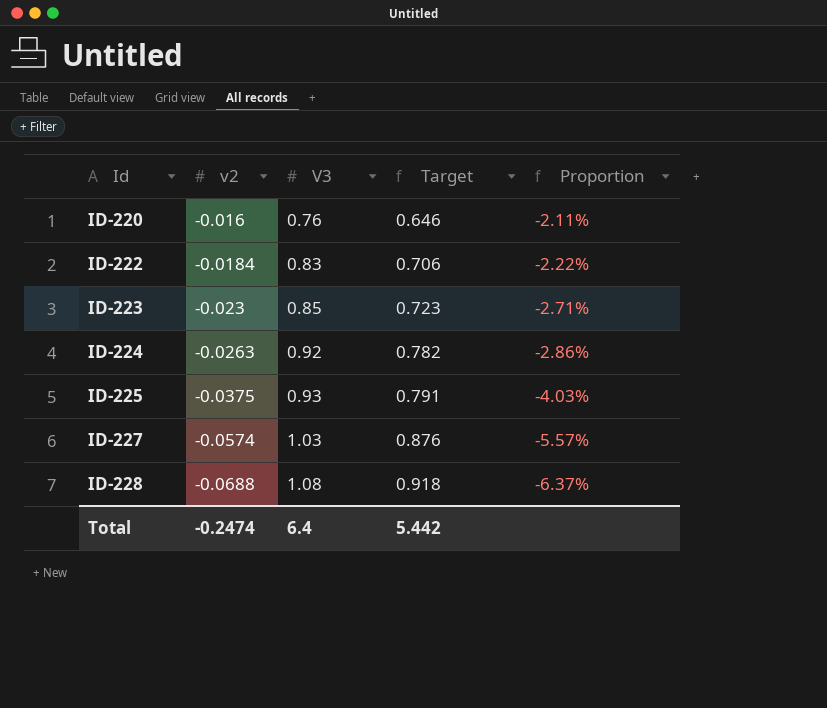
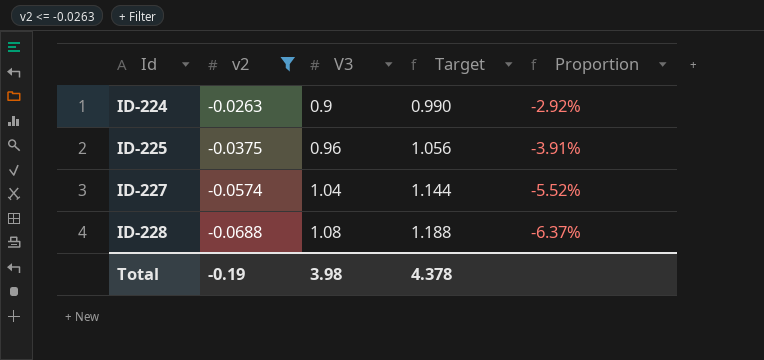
filter: none -> v2 <= -0.0263
column Target | formula: [V3] * 0.85 -> [V3] * 1.1
ID-224 | V3: 0.92 -> 0.9
ID-224 | Proportion: -2.86% -> -2.92%
ID-225 | V3: 0.93 -> 0.96
ID-225 | Proportion: -4.03% -> -3.91%
ID-227 | V3: 1.03 -> 1.04
ID-227 | Proportion: -5.57% -> -5.52%
Total | v2: -0.2474 -> -0.19
Total | V3: 6.4 -> 3.98
Total | Target: 5.442 -> 4.378

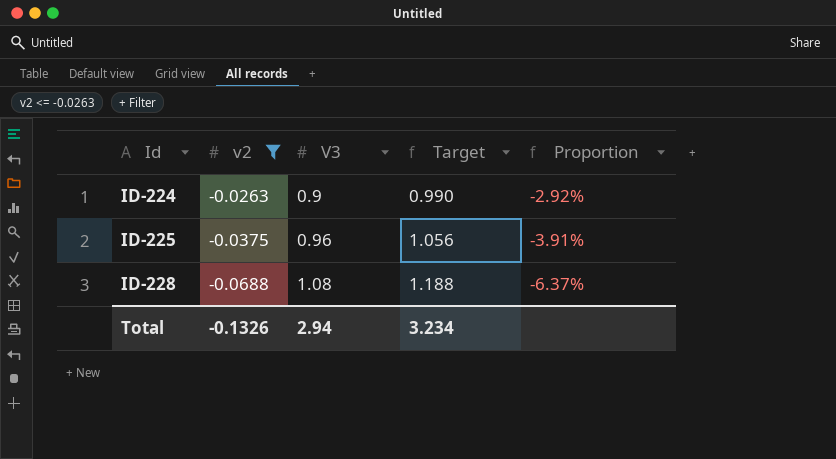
row ID-227: -0.0574 | 1.04 | 1.144 | -5.52% -> none
Total | v2: -0.19 -> -0.1326
Total | V3: 3.98 -> 2.94
Total | Target: 4.378 -> 3.234

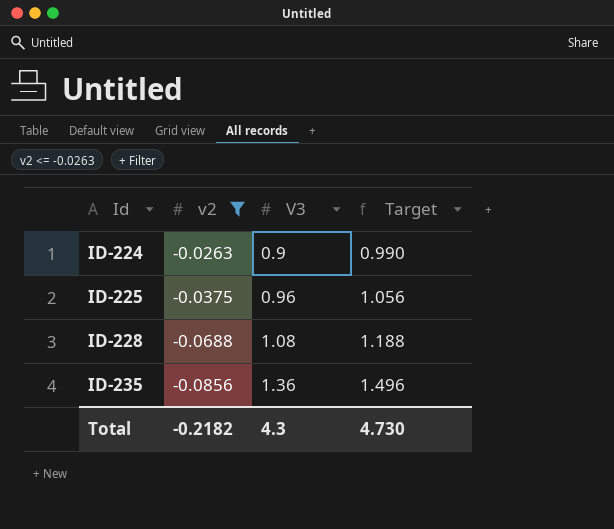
column Proportion | formula: [v2] / [V3] -> none
row ID-235: none -> -0.0856 | 1.36 | 1.496
Total | v2: -0.1326 -> -0.2182
Total | V3: 2.94 -> 4.3
Total | Target: 3.234 -> 4.730

